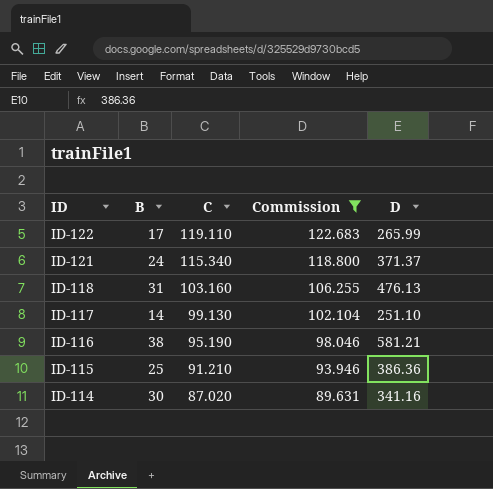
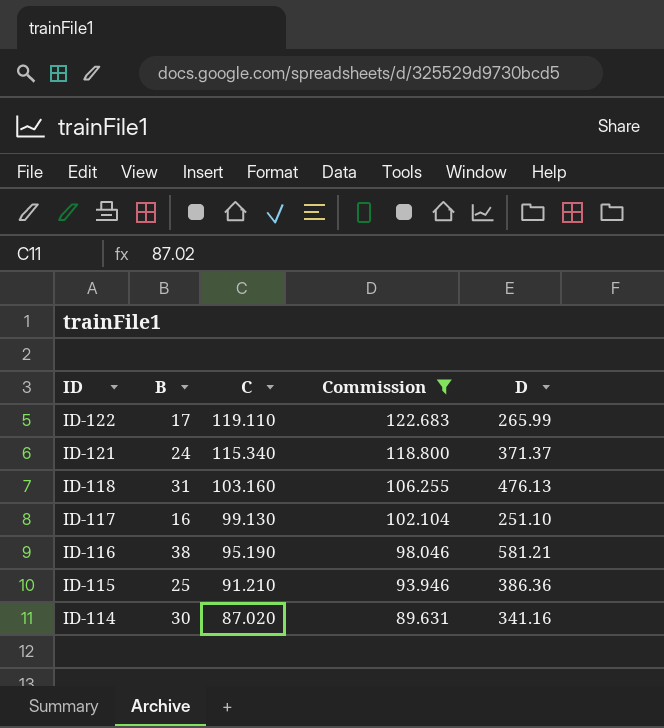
ID-117 | B: 14 -> 16

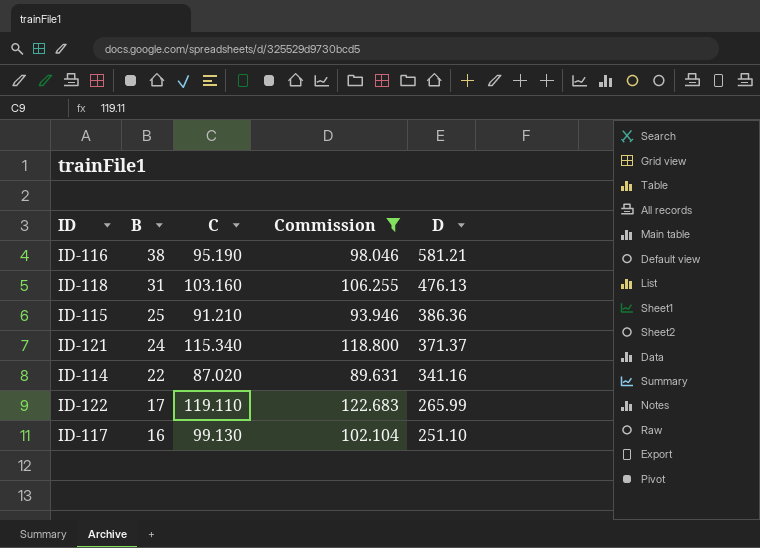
row order: ID descending -> B descending
ID-114 | B: 30 -> 22

